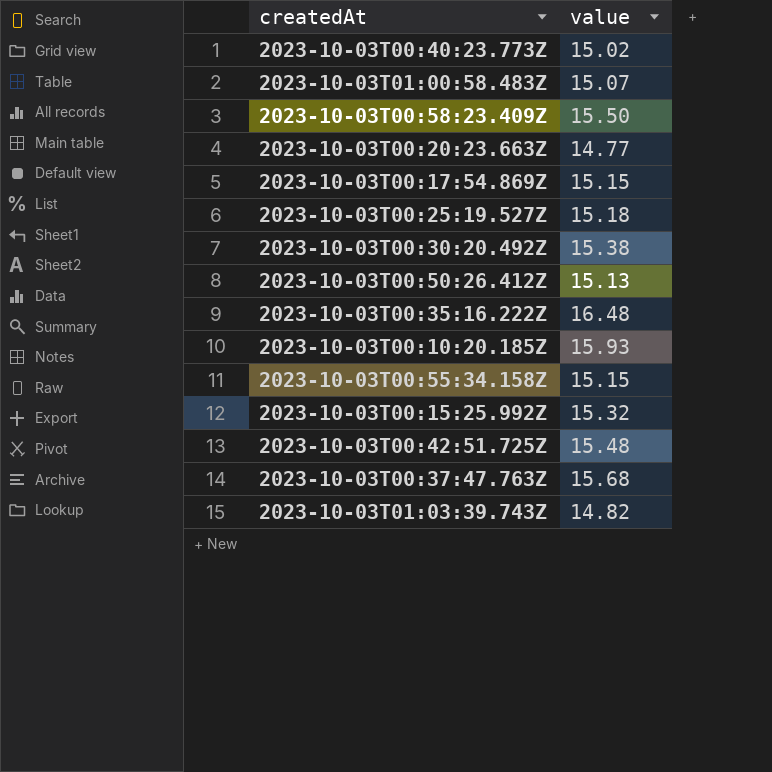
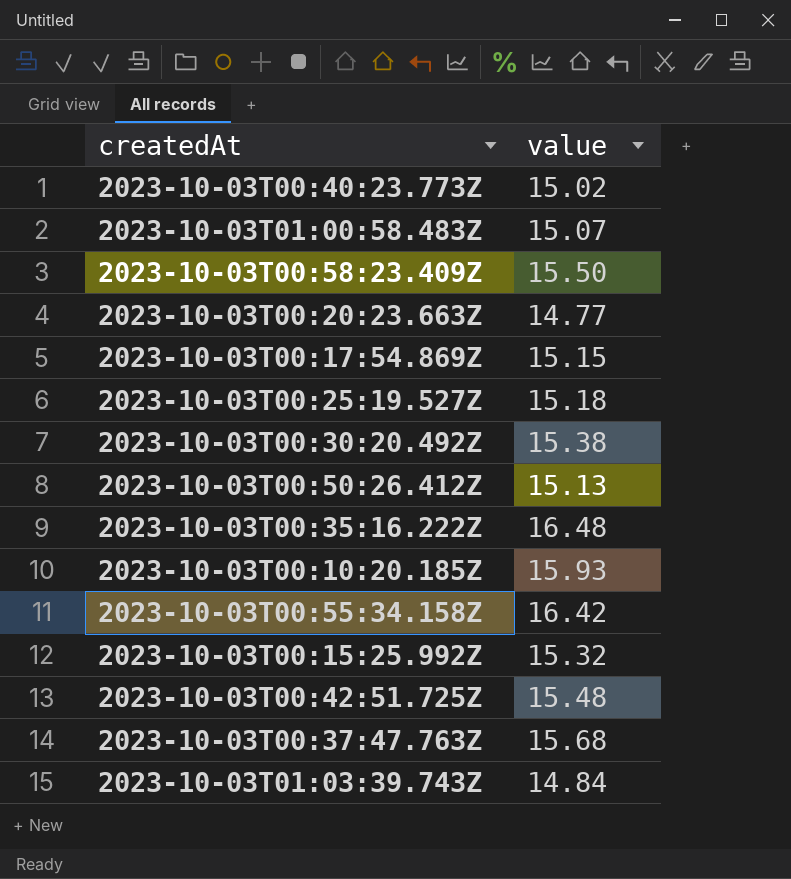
2023-10-03T00:55:34.158Z | value: 15.15 -> 16.42
2023-10-03T01:03:39.743Z | value: 14.82 -> 14.84

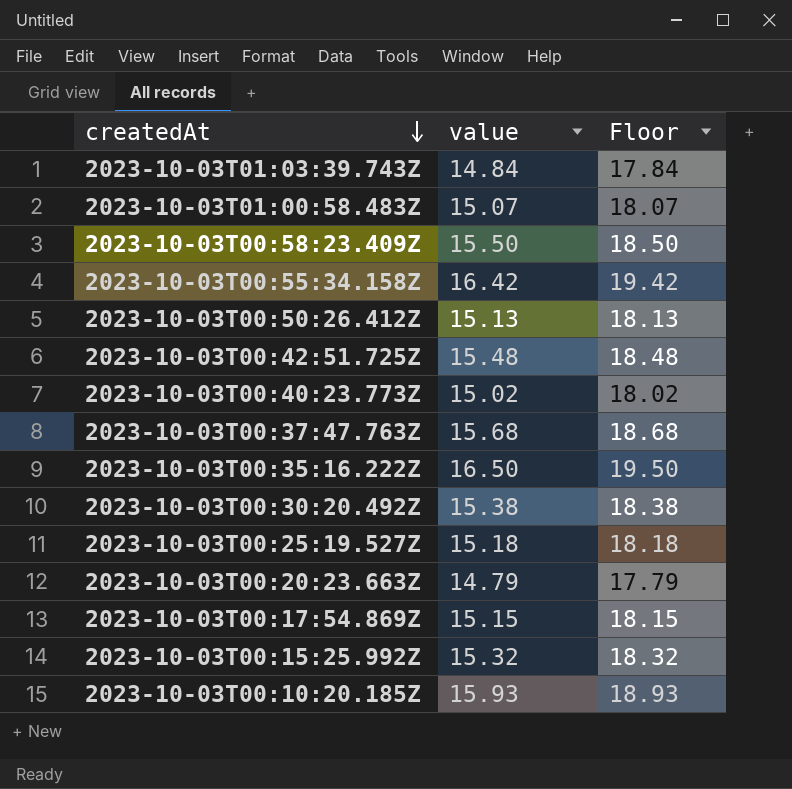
row order: none -> createdAt descending
column Floor | formula: none -> [value] + 3
2023-10-03T00:35:16.222Z | value: 16.48 -> 16.50
2023-10-03T00:20:23.663Z | value: 14.77 -> 14.79

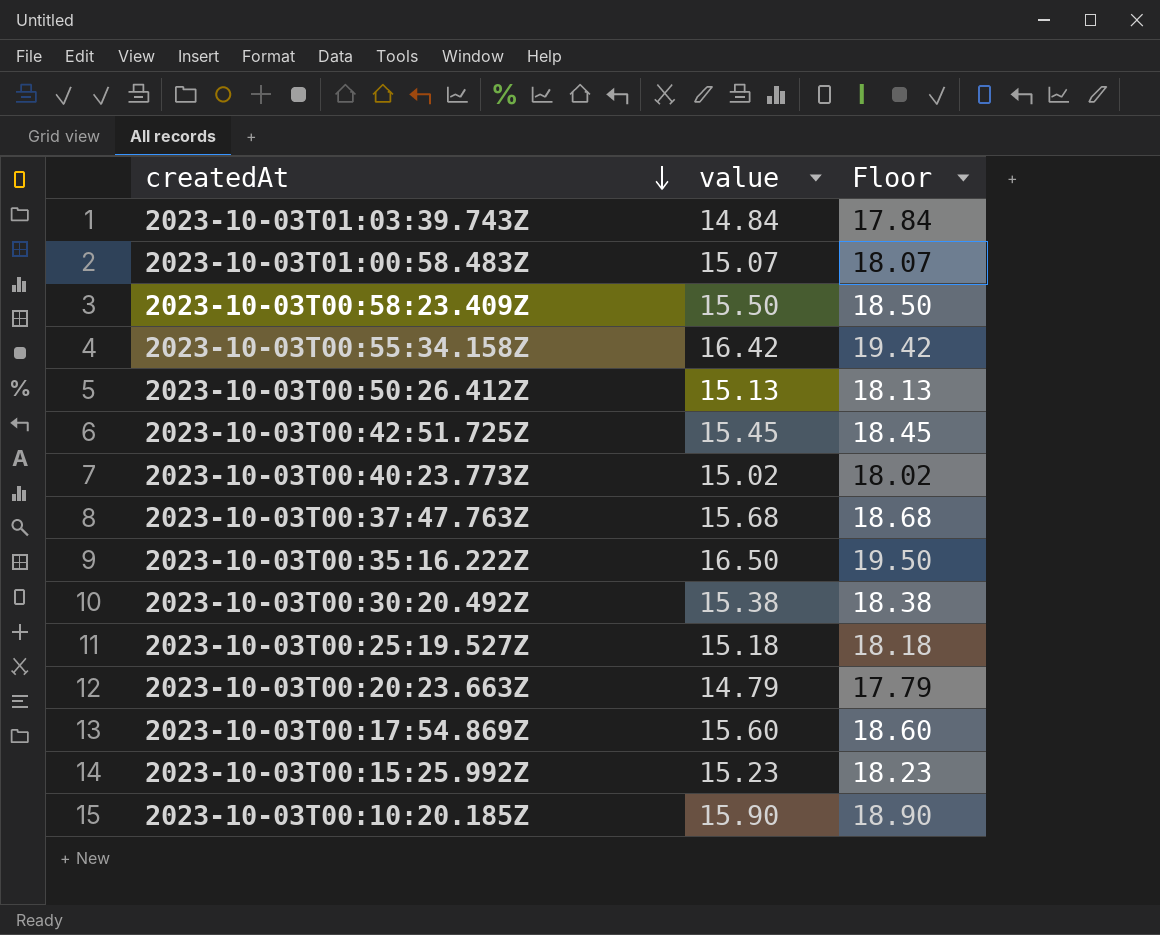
2023-10-03T00:42:51.725Z | value: 15.48 -> 15.45
2023-10-03T00:42:51.725Z | Floor: 18.48 -> 18.45
2023-10-03T00:17:54.869Z | value: 15.15 -> 15.60
2023-10-03T00:17:54.869Z | Floor: 18.15 -> 18.60
2023-10-03T00:15:25.992Z | value: 15.32 -> 15.23
2023-10-03T00:15:25.992Z | Floor: 18.32 -> 18.23
2023-10-03T00:10:20.185Z | value: 15.93 -> 15.90
2023-10-03T00:10:20.185Z | Floor: 18.93 -> 18.90

